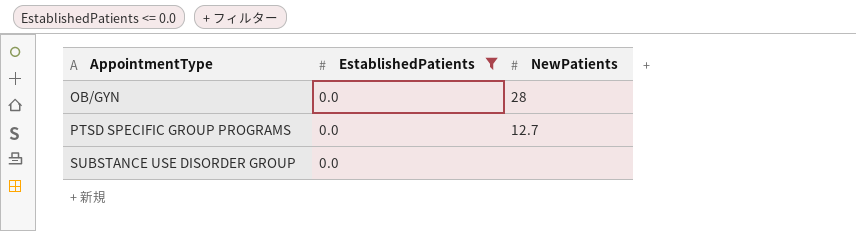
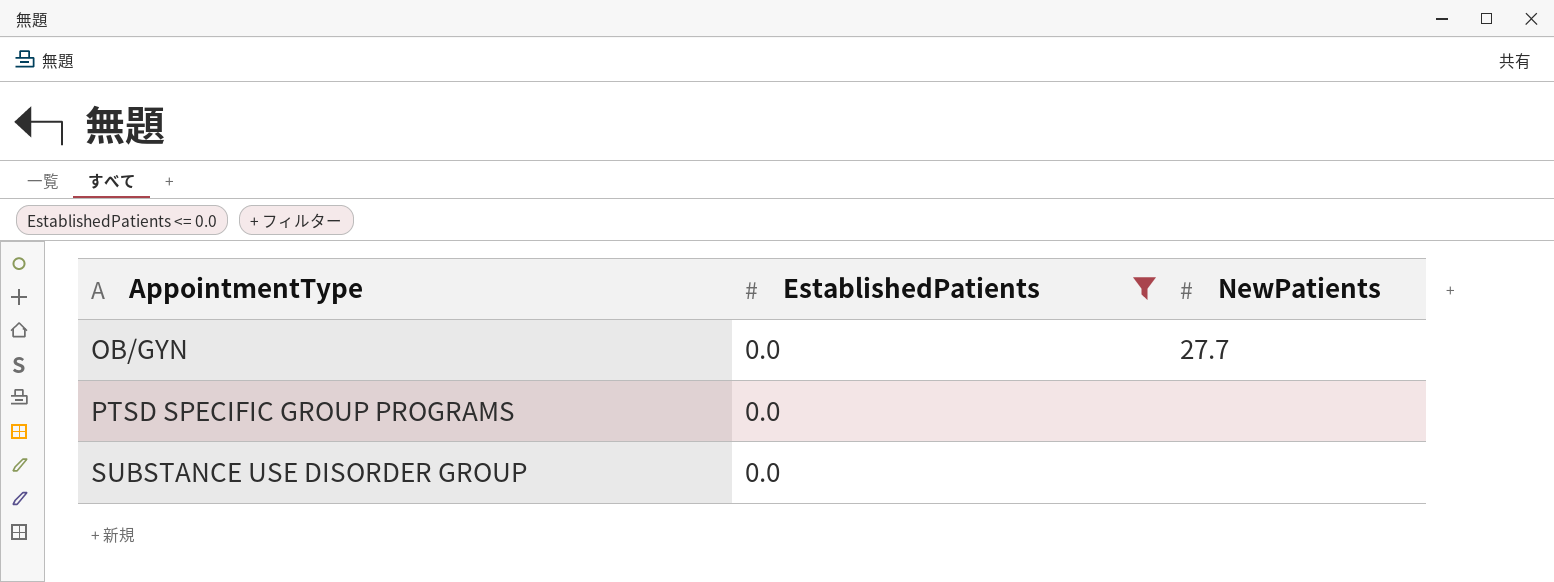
OB/GYN | NewPatients: 28 -> 27.7
PTSD SPECIFIC GROUP PROGRAMS | NewPatients: 12.7 -> none

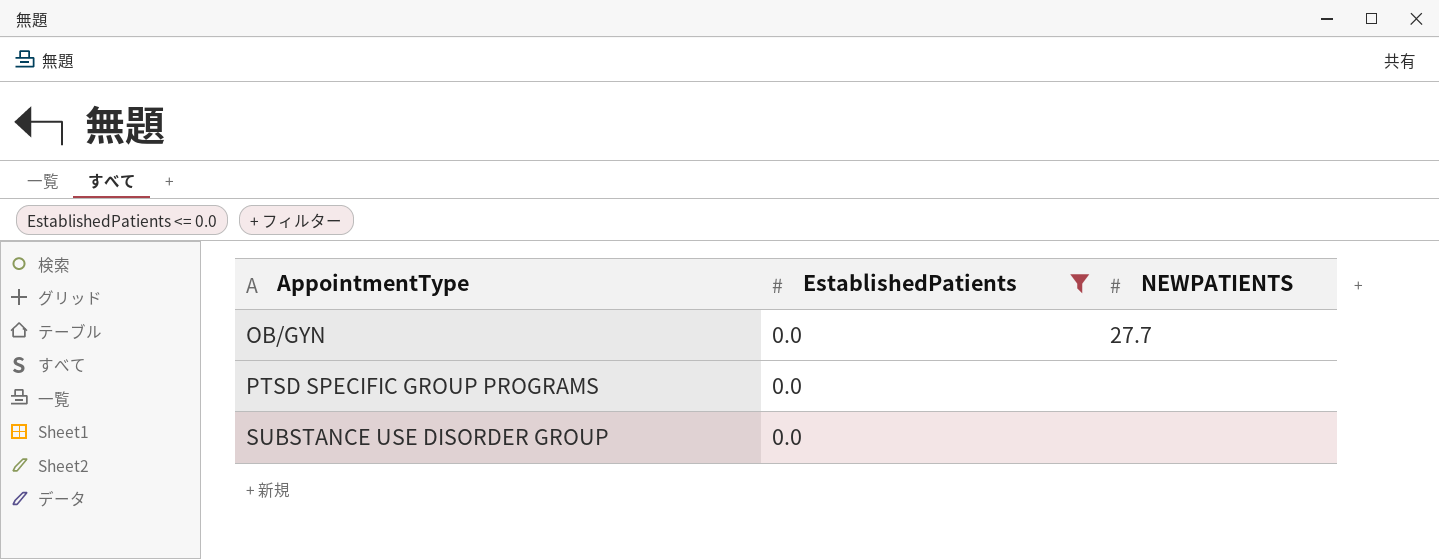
column name: NewPatients -> NEWPATIENTS

